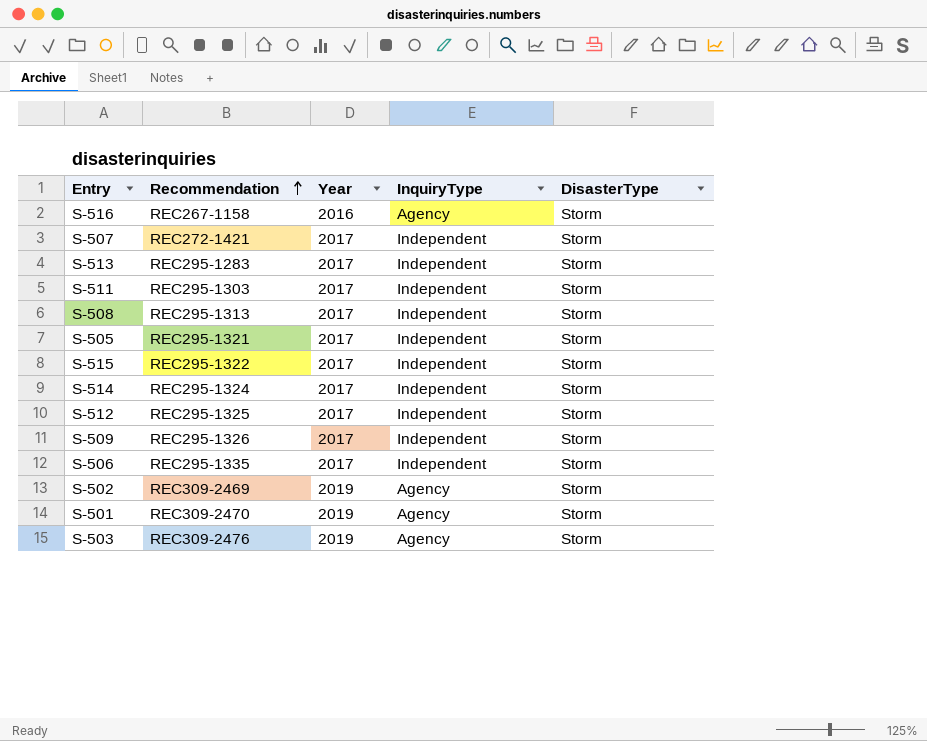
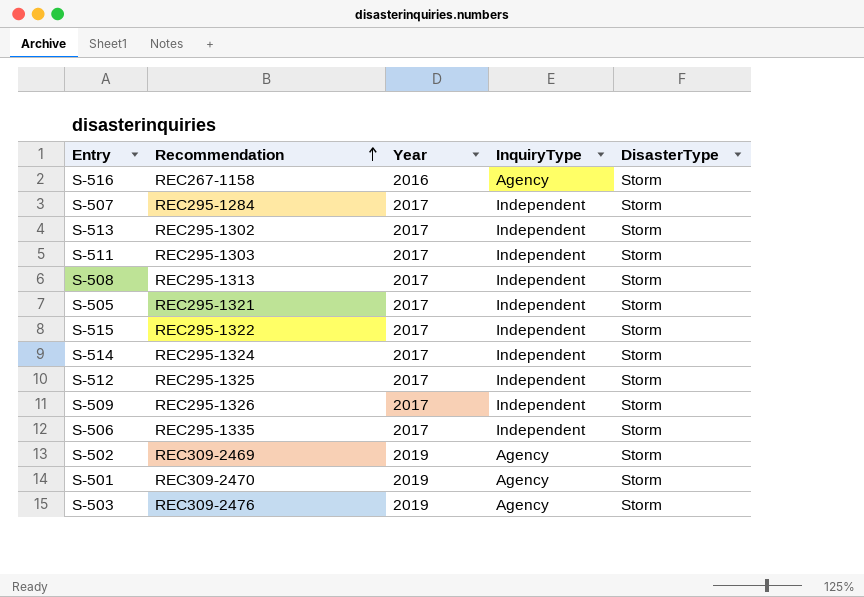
S-507 | Recommendation: REC272-1421 -> REC295-1284
S-513 | Recommendation: REC295-1283 -> REC295-1302

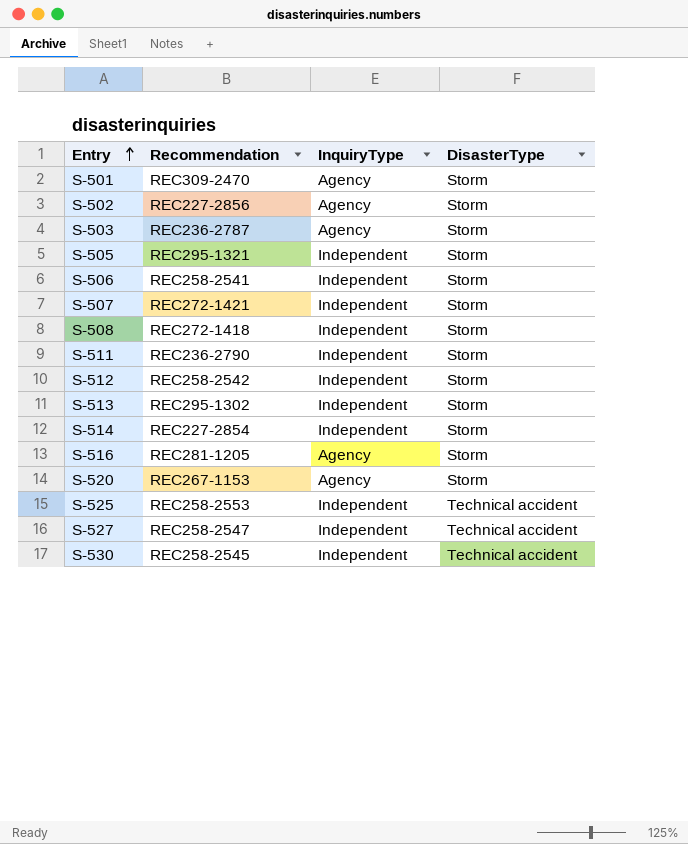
row order: Recommendation ascending -> Entry ascending
column Year | position: 3 -> none
row S-515: REC295-1322 | 2017 | Independent | Storm -> none
row S-509: REC295-1326 | 2017 | Independent | Storm -> none
S-502 | Recommendation: REC309-2469 -> REC227-2856
S-503 | Recommendation: REC309-2476 -> REC236-2787
S-506 | Recommendation: REC295-1335 -> REC258-2541
S-507 | Recommendation: REC295-1284 -> REC272-1421
S-508 | Recommendation: REC295-1313 -> REC272-1418
S-511 | Recommendation: REC295-1303 -> REC236-2790
S-512 | Recommendation: REC295-1325 -> REC258-2542
S-514 | Recommendation: REC295-1324 -> REC227-2854
S-516 | Recommendation: REC267-1158 -> REC281-1205
row S-520: none -> REC267-1153 | Agency | Storm
row S-525: none -> REC258-2553 | Independent | Technical accident
row S-527: none -> REC258-2547 | Independent | Technical accident
row S-530: none -> REC258-2545 | Independent | Technical accident

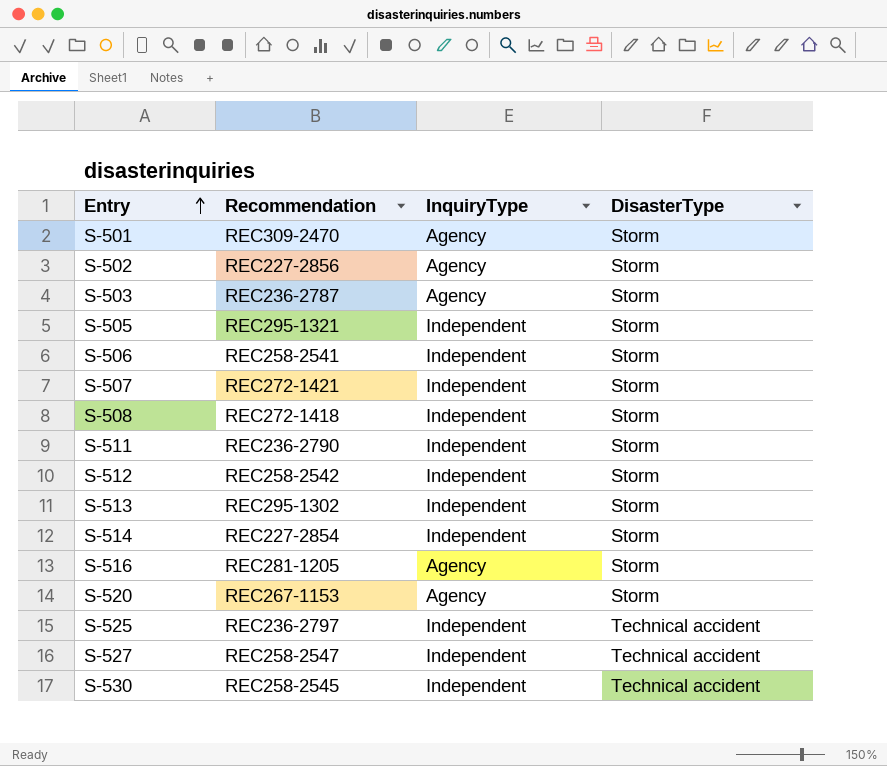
S-525 | Recommendation: REC258-2553 -> REC236-2797

